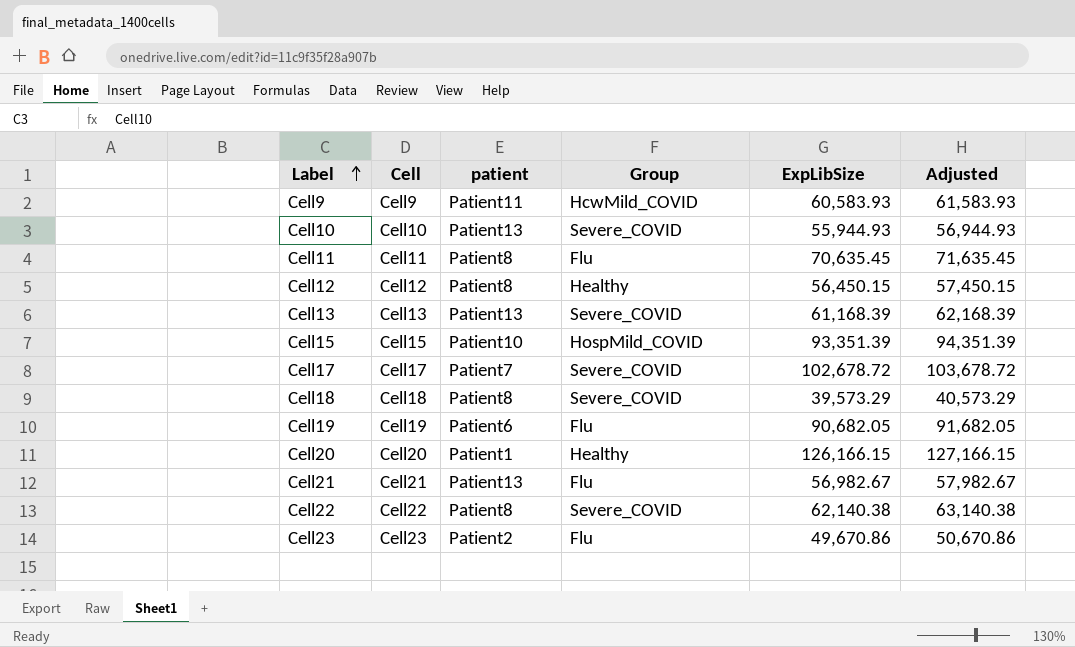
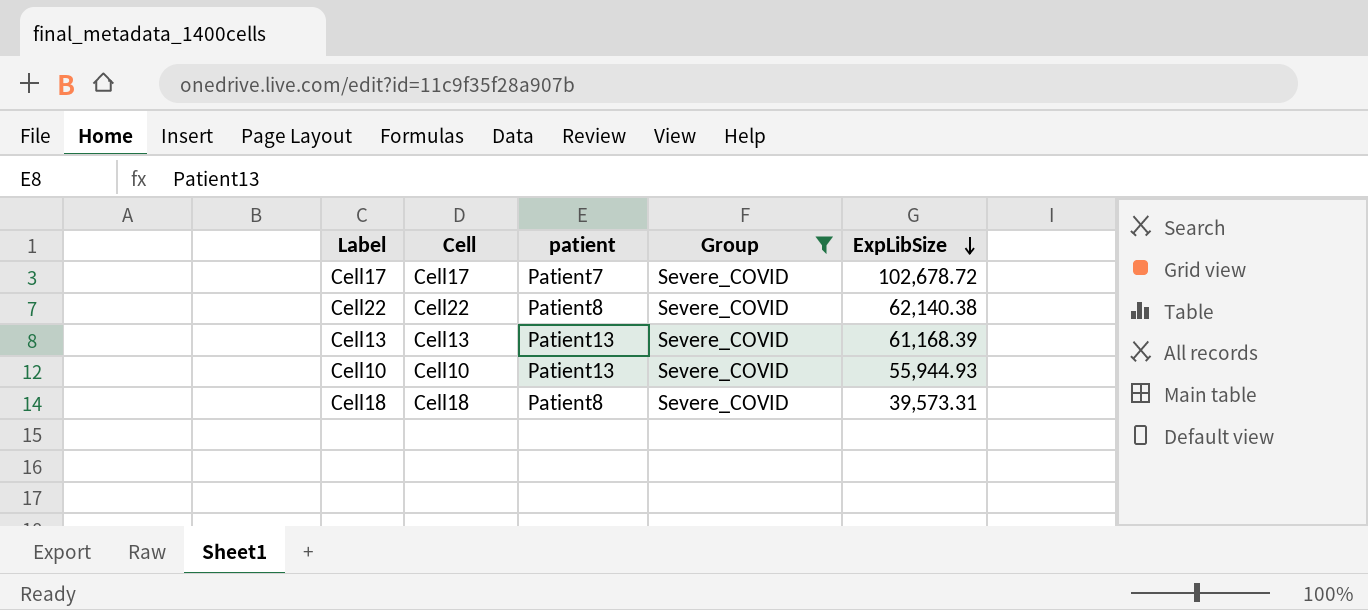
filter: none -> Group = Severe_COVID
row order: Label ascending -> ExpLibSize descending
column Adjusted | formula: [ExpLibSize] + 1000 -> none
Cell18 | ExpLibSize: 39,573.29 -> 39,573.31

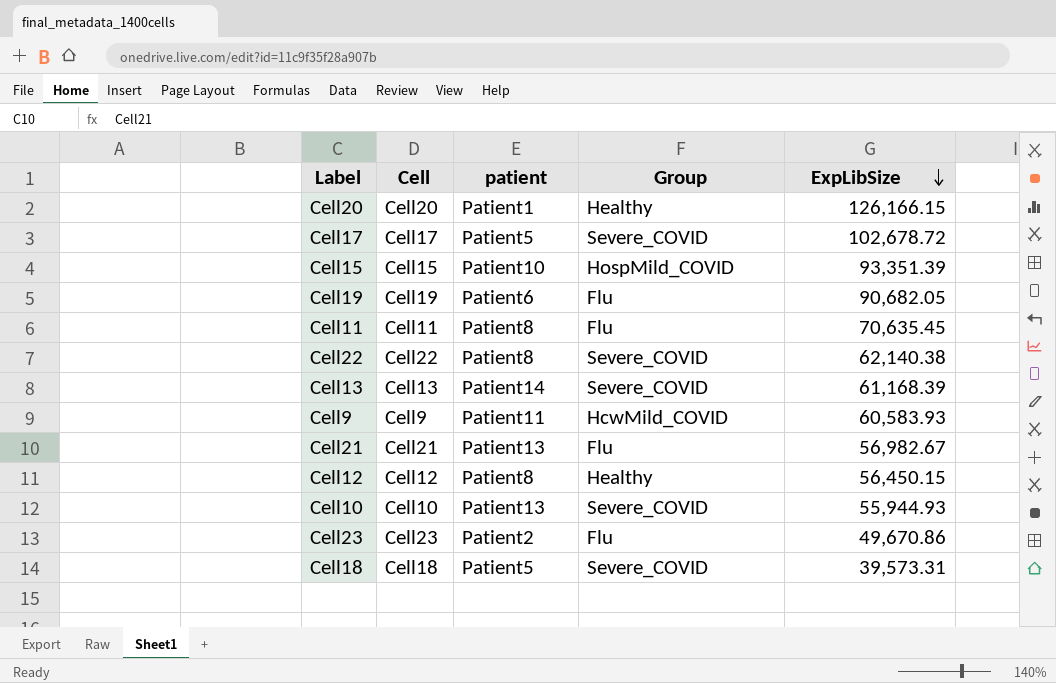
filter: Group = Severe_COVID -> none
Cell17 | patient: Patient7 -> Patient5
Cell13 | patient: Patient13 -> Patient14
Cell18 | patient: Patient8 -> Patient5

